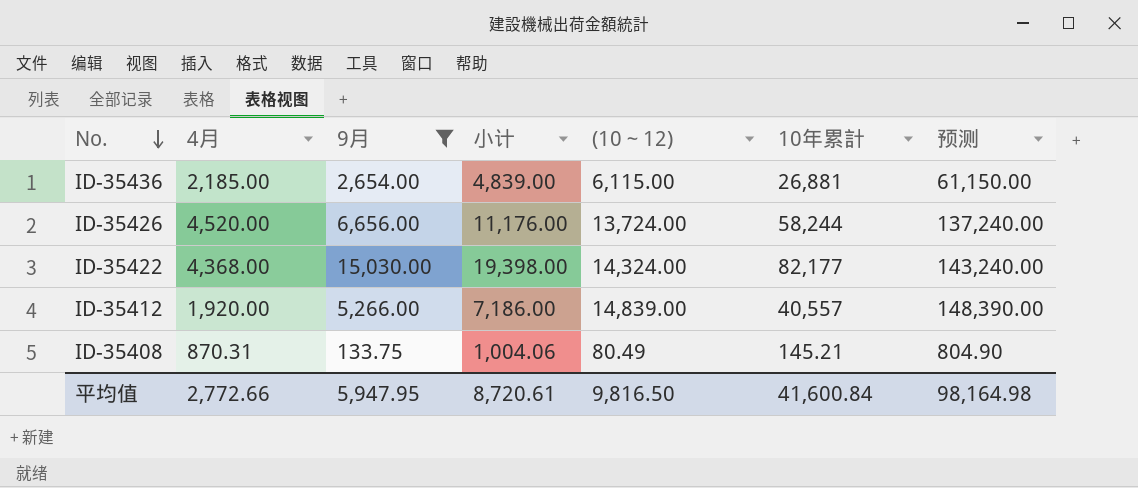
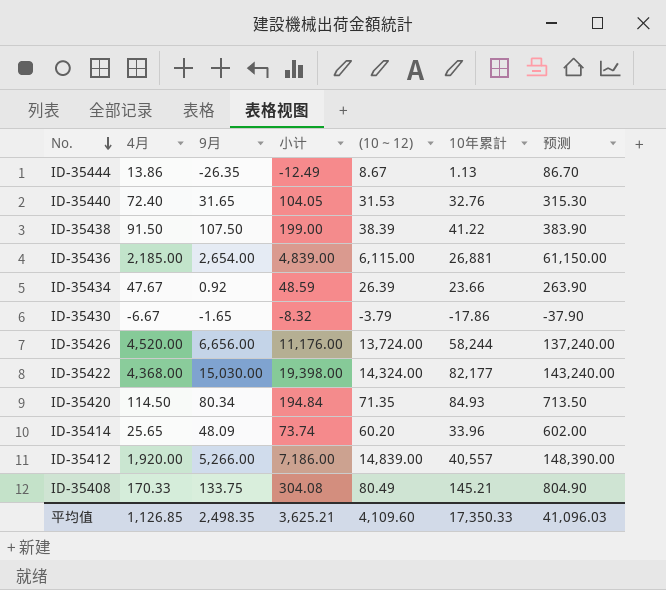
filter: 9月 >= 133.75 -> none
ID-35408 | 4月: 870.31 -> 170.33
ID-35408 | 小计: 1,004.06 -> 304.08
平均值 | 4月: 2,772.66 -> 1,126.85
平均值 | 9月: 5,947.95 -> 2,498.35
平均值 | 小计: 8,720.61 -> 3,625.21
平均值 | (10～12): 9,816.50 -> 4,109.60
平均值 | 10年累計: 41,600.84 -> 17,350.33
平均值 | 预测: 98,164.98 -> 41,096.03

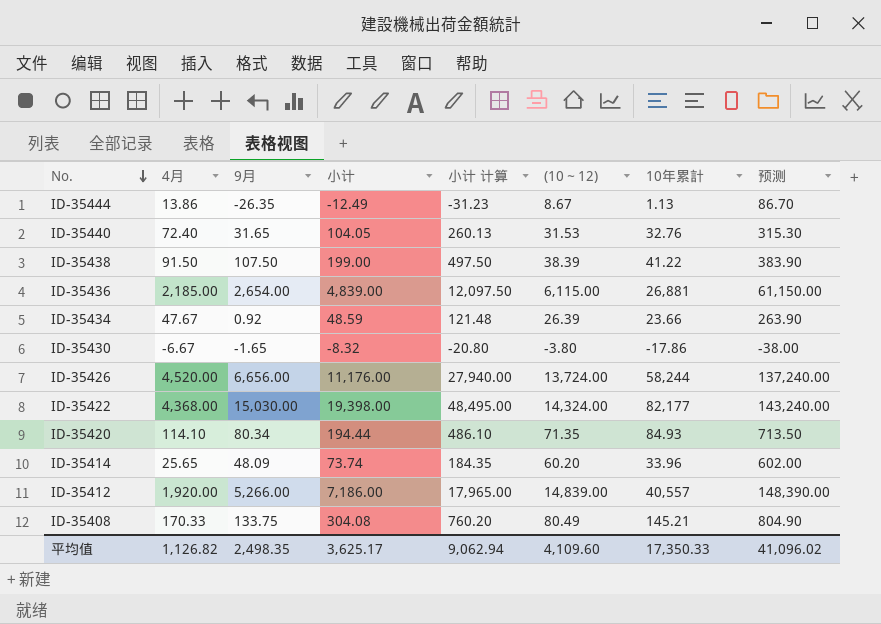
column 小计 计算 | formula: none -> [小计] * 2.5
ID-35430 | (10～12): -3.79 -> -3.80
ID-35430 | 预测: -37.90 -> -38.00
ID-35420 | 4月: 114.50 -> 114.10
ID-35420 | 小计: 194.84 -> 194.44
平均值 | 4月: 1,126.85 -> 1,126.82
平均值 | 小计: 3,625.21 -> 3,625.17
平均值 | 预测: 41,096.03 -> 41,096.02

